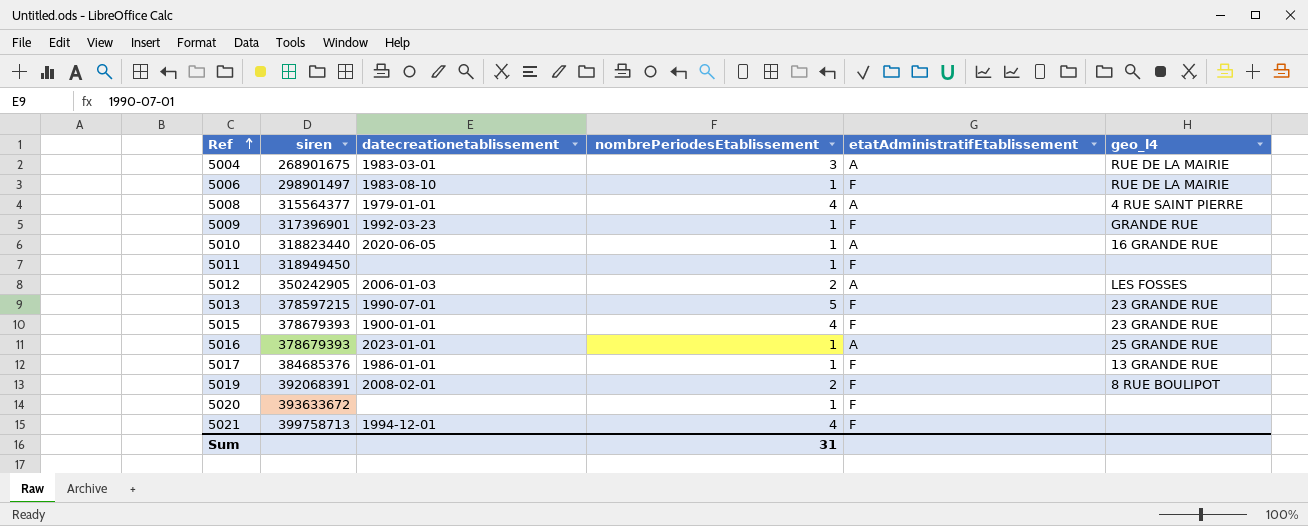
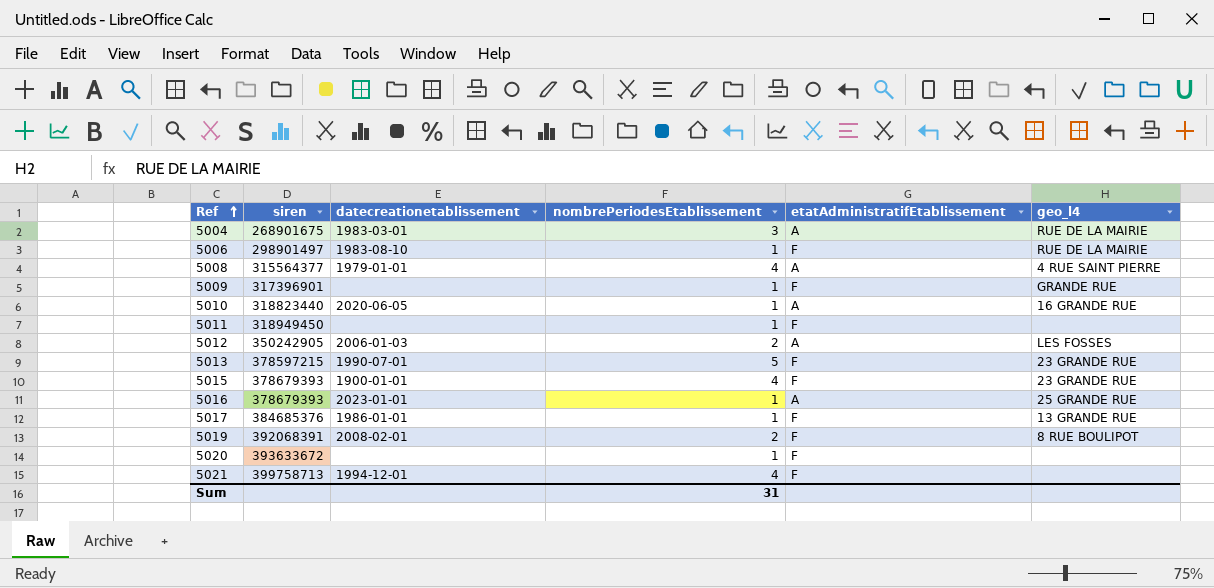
5009 | datecreationetablissement: 1992-03-23 -> none

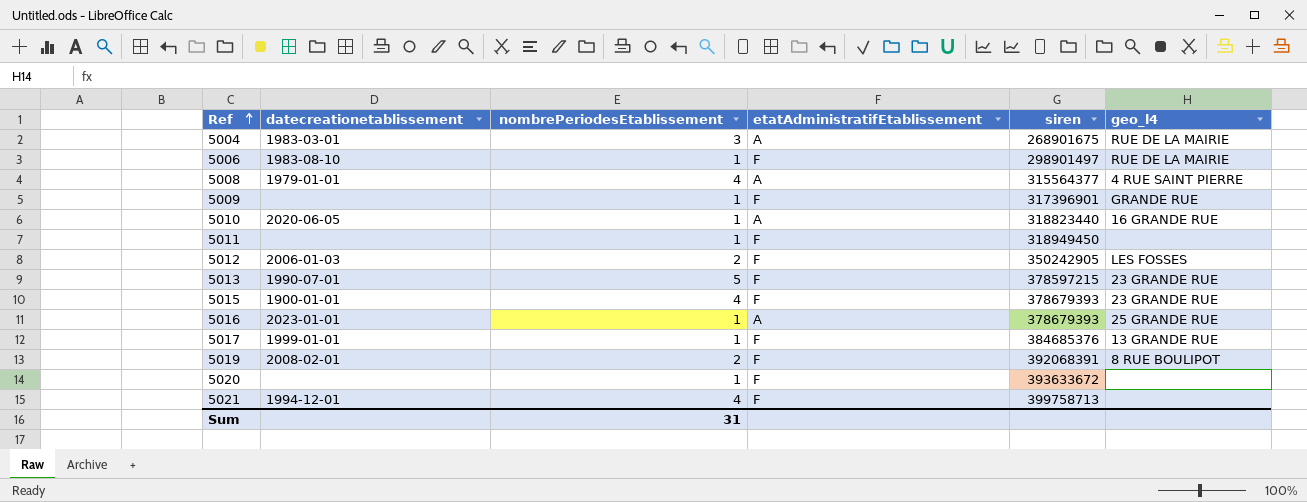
column siren | position: 2 -> 5
5012 | etatAdministratifEtablissement: A -> F
5017 | datecreationetablissement: 1986-01-01 -> 1999-01-01

